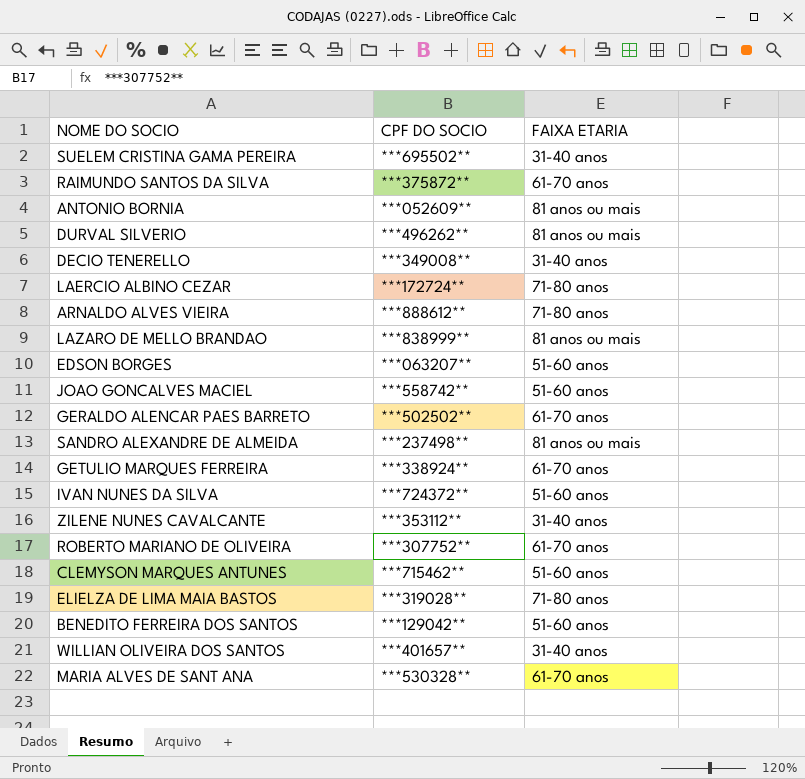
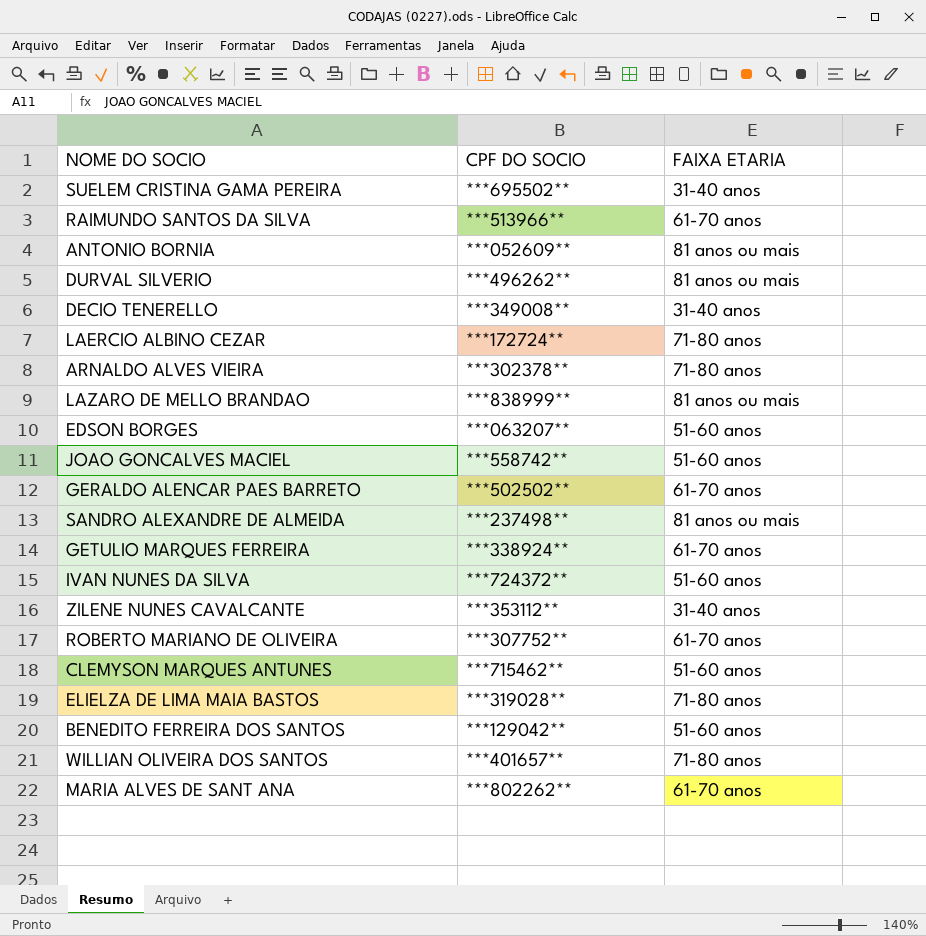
RAIMUNDO SANTOS DA SILVA | CPF DO SOCIO: ***375872** -> ***513966**
ARNALDO ALVES VIEIRA | CPF DO SOCIO: ***888612** -> ***302378**
WILLIAN OLIVEIRA DOS SANTOS | FAIXA ETARIA: 31-40 anos -> 71-80 anos
MARIA ALVES DE SANT ANA | CPF DO SOCIO: ***530328** -> ***802262**

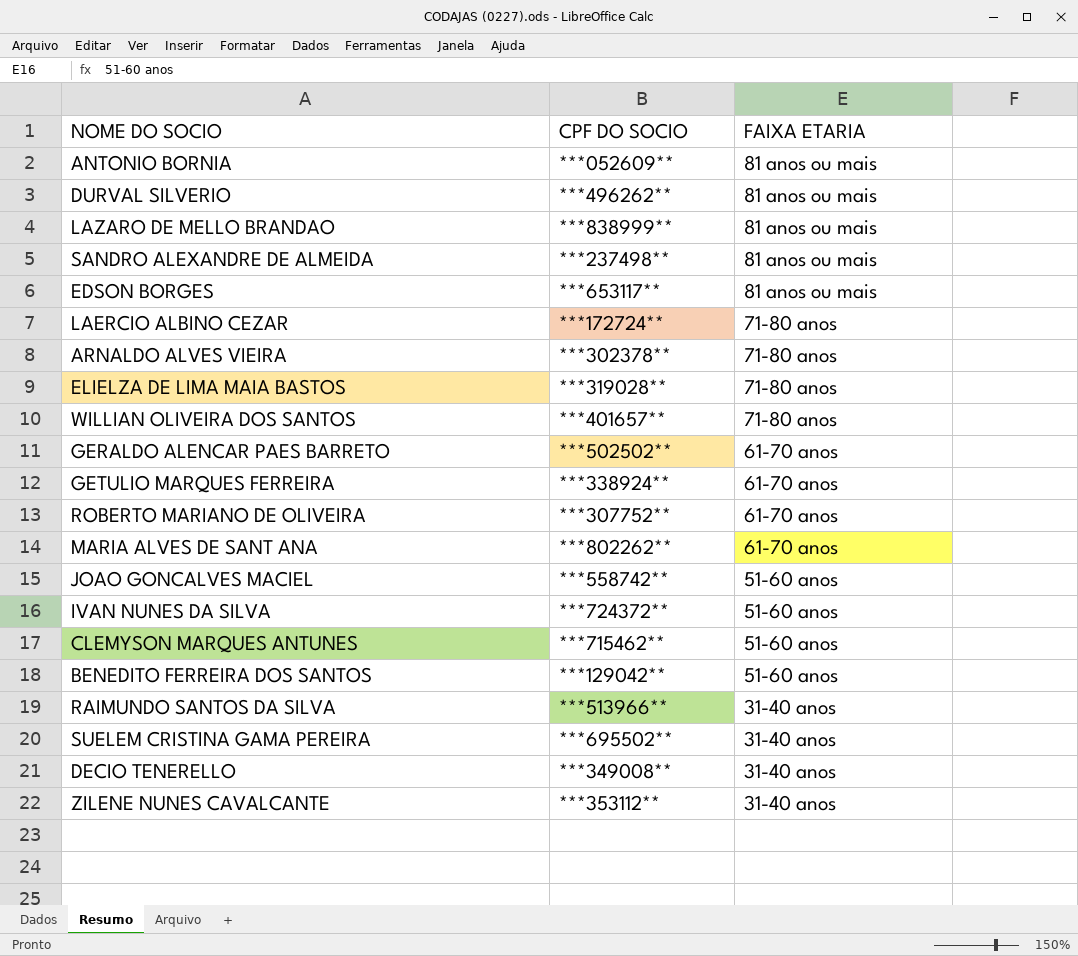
row order: none -> FAIXA ETARIA descending
EDSON BORGES | CPF DO SOCIO: ***063207** -> ***653117**
EDSON BORGES | FAIXA ETARIA: 51-60 anos -> 81 anos ou mais
RAIMUNDO SANTOS DA SILVA | FAIXA ETARIA: 61-70 anos -> 31-40 anos

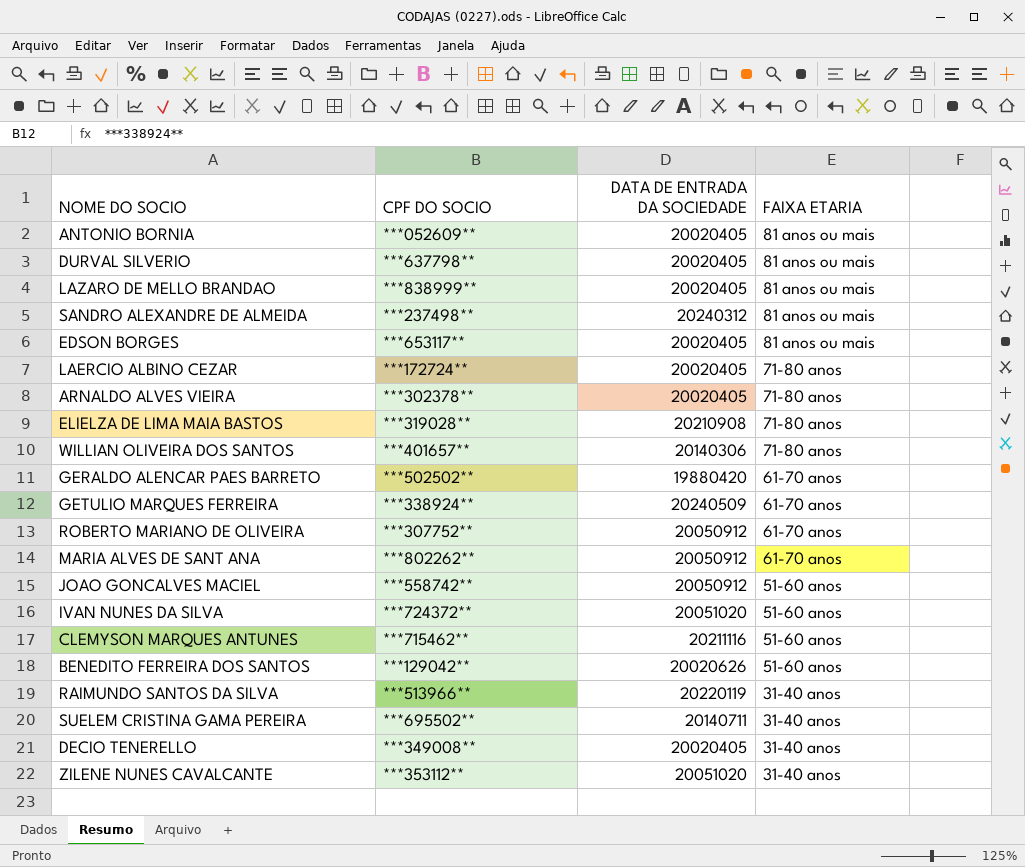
column DATA DE ENTRADA DA SOCIEDADE | position: none -> 3
DURVAL SILVERIO | CPF DO SOCIO: ***496262** -> ***637798**

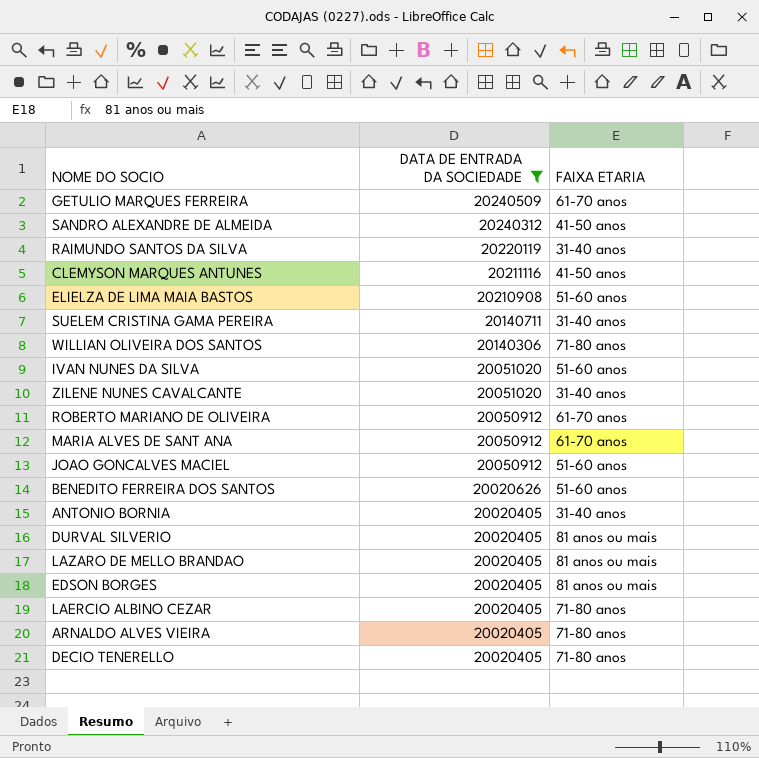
filter: none -> DATA DE ENTRADA DA SOCIEDADE != 19880420
row order: FAIXA ETARIA descending -> DATA DE ENTRADA DA SOCIEDADE descending
column CPF DO SOCIO | position: 2 -> none
SANDRO ALEXANDRE DE ALMEIDA | FAIXA ETARIA: 81 anos ou mais -> 41-50 anos
CLEMYSON MARQUES ANTUNES | FAIXA ETARIA: 51-60 anos -> 41-50 anos
ELIELZA DE LIMA MAIA BASTOS | FAIXA ETARIA: 71-80 anos -> 51-60 anos
ANTONIO BORNIA | FAIXA ETARIA: 81 anos ou mais -> 31-40 anos
DECIO TENERELLO | FAIXA ETARIA: 31-40 anos -> 71-80 anos

